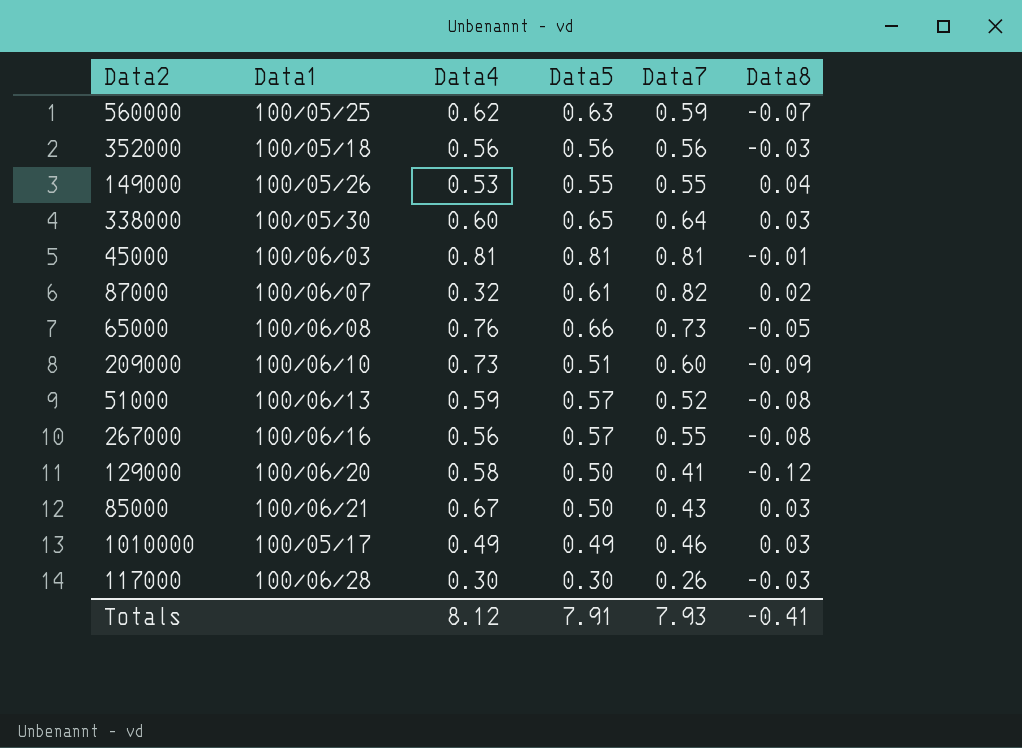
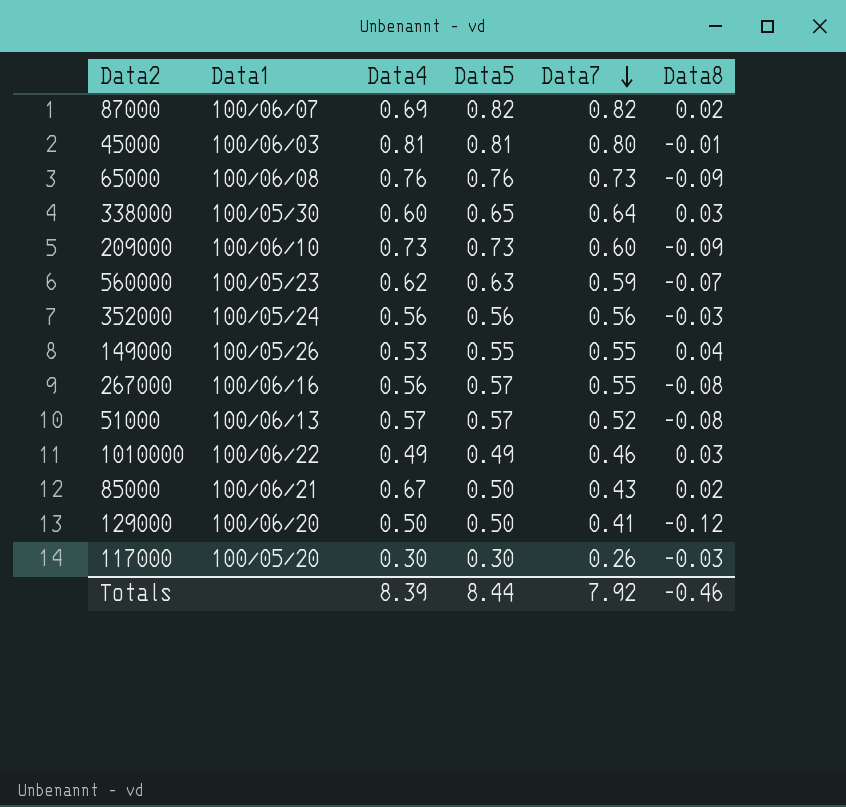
row order: none -> Data7 descending
87000 | Data4: 0.32 -> 0.69
87000 | Data5: 0.61 -> 0.82
45000 | Data7: 0.81 -> 0.80
65000 | Data5: 0.66 -> 0.76
65000 | Data8: -0.05 -> -0.09
209000 | Data5: 0.51 -> 0.73
560000 | Data1: 100/05/25 -> 100/05/23
352000 | Data1: 100/05/18 -> 100/05/24
51000 | Data4: 0.59 -> 0.57
1010000 | Data1: 100/05/17 -> 100/06/22
85000 | Data8: 0.03 -> 0.02
129000 | Data4: 0.58 -> 0.50
117000 | Data1: 100/06/28 -> 100/05/20
Totals | Data4: 8.12 -> 8.39
Totals | Data5: 7.91 -> 8.44
Totals | Data7: 7.93 -> 7.92
Totals | Data8: -0.41 -> -0.46

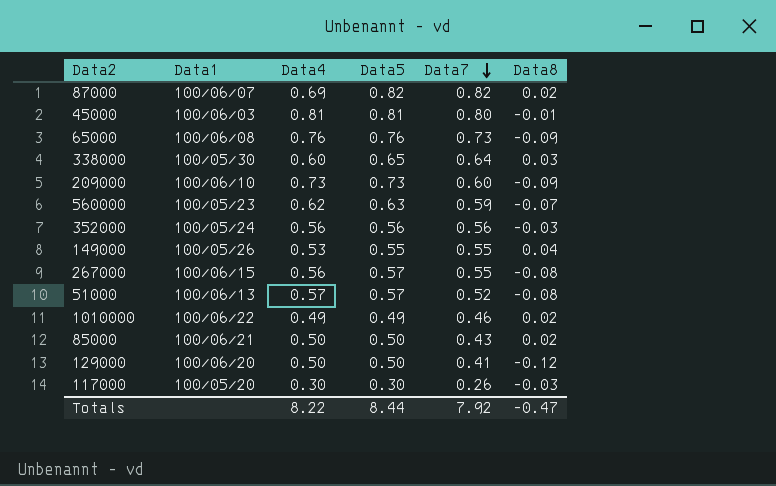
267000 | Data1: 100/06/16 -> 100/06/15
1010000 | Data8: 0.03 -> 0.02
85000 | Data4: 0.67 -> 0.50
Totals | Data4: 8.39 -> 8.22
Totals | Data8: -0.46 -> -0.47

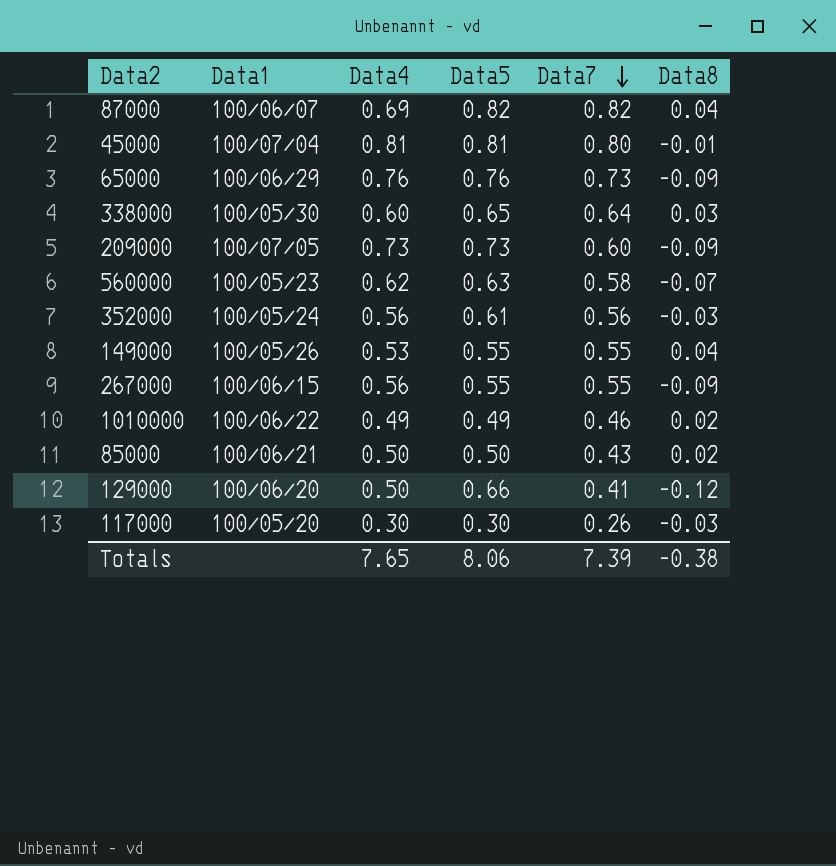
row 51000: 100/06/13 | 0.57 | 0.57 | 0.52 | -0.08 -> none
87000 | Data8: 0.02 -> 0.04
45000 | Data1: 100/06/03 -> 100/07/04
65000 | Data1: 100/06/08 -> 100/06/29
209000 | Data1: 100/06/10 -> 100/07/05
560000 | Data7: 0.59 -> 0.58
352000 | Data5: 0.56 -> 0.61
267000 | Data5: 0.57 -> 0.55
267000 | Data8: -0.08 -> -0.09
129000 | Data5: 0.50 -> 0.66
Totals | Data4: 8.22 -> 7.65
Totals | Data5: 8.44 -> 8.06
Totals | Data7: 7.92 -> 7.39
Totals | Data8: -0.47 -> -0.38

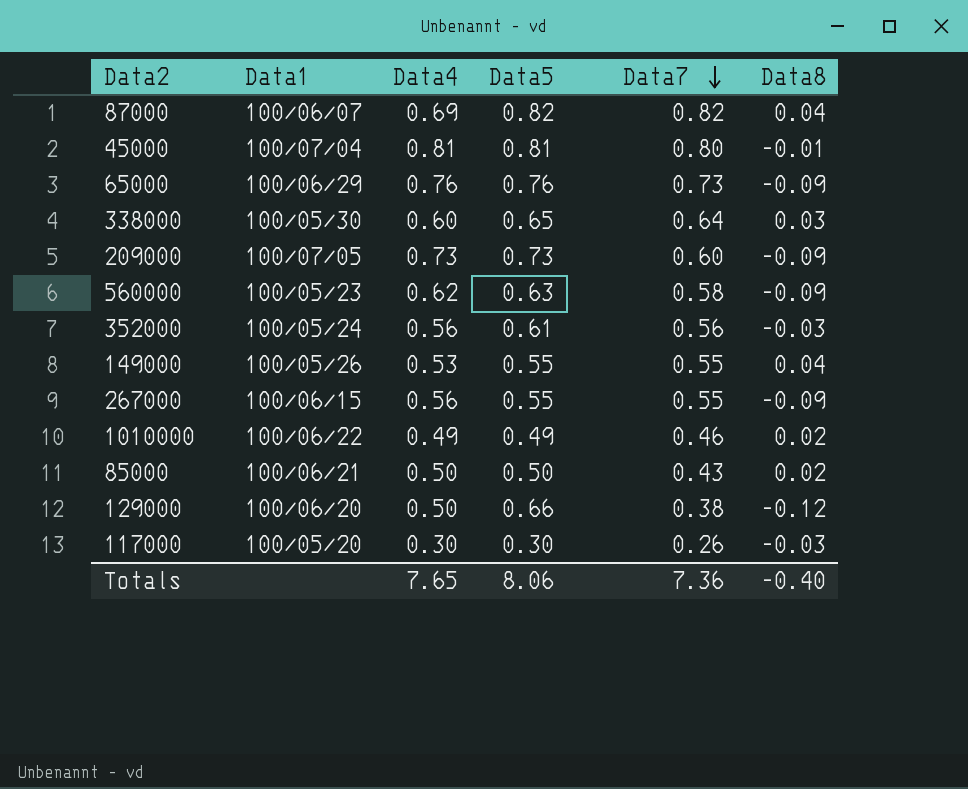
560000 | Data8: -0.07 -> -0.09
129000 | Data7: 0.41 -> 0.38
Totals | Data7: 7.39 -> 7.36
Totals | Data8: -0.38 -> -0.40

